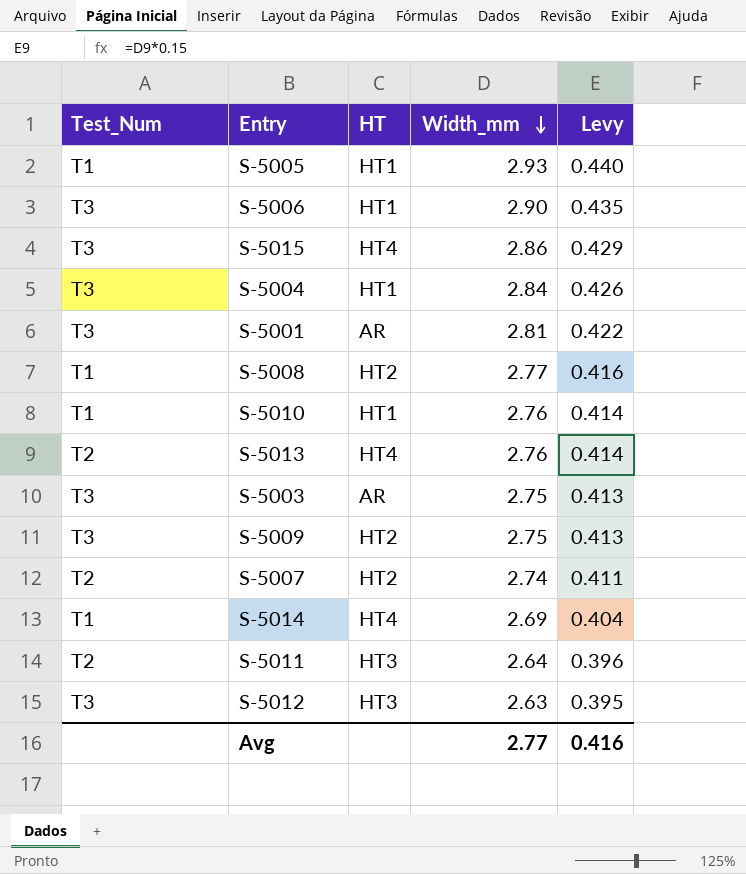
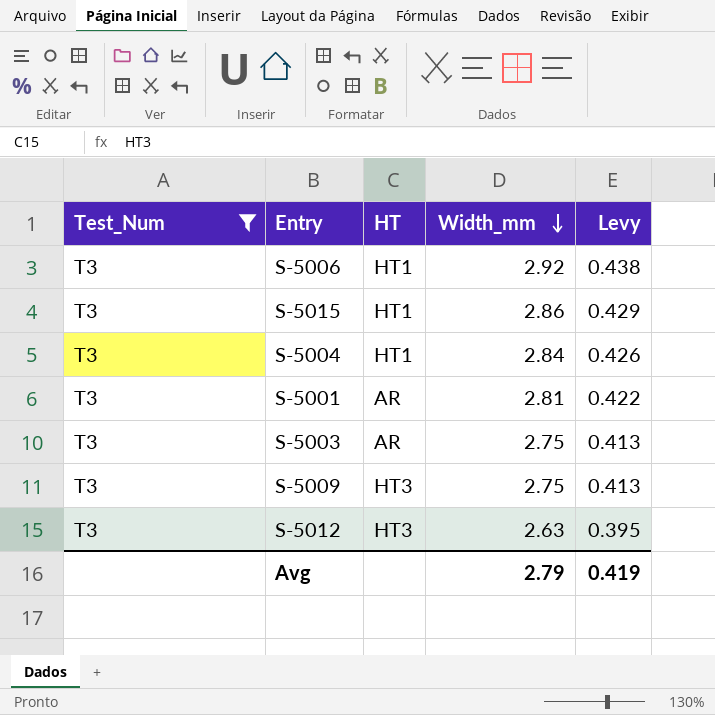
filter: none -> Test_Num = T3
S-5006 | Width_mm: 2.90 -> 2.92
S-5006 | Levy: 0.435 -> 0.438
S-5015 | HT: HT4 -> HT1
S-5009 | HT: HT2 -> HT3
Avg | Width_mm: 2.77 -> 2.79
Avg | Levy: 0.416 -> 0.419

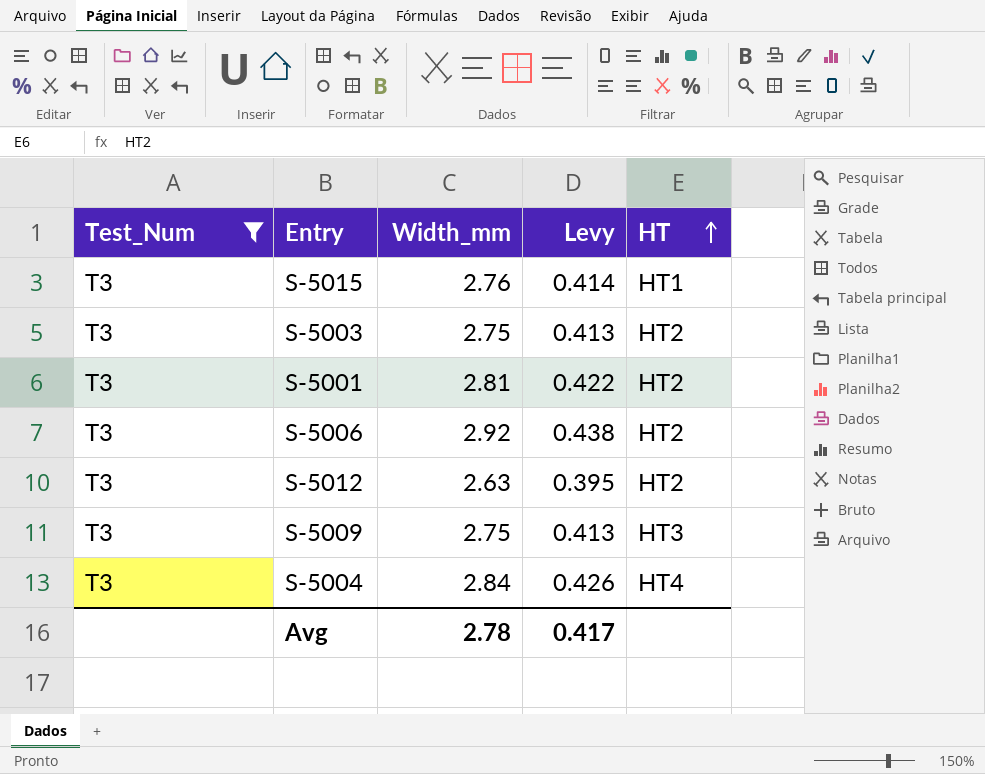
row order: Width_mm descending -> HT ascending
column HT | position: 3 -> 5
S-5015 | Width_mm: 2.86 -> 2.76
S-5015 | Levy: 0.429 -> 0.414
S-5003 | HT: AR -> HT2
S-5001 | HT: AR -> HT2
S-5006 | HT: HT1 -> HT2
S-5012 | HT: HT3 -> HT2
S-5004 | HT: HT1 -> HT4
Avg | Width_mm: 2.79 -> 2.78
Avg | Levy: 0.419 -> 0.417

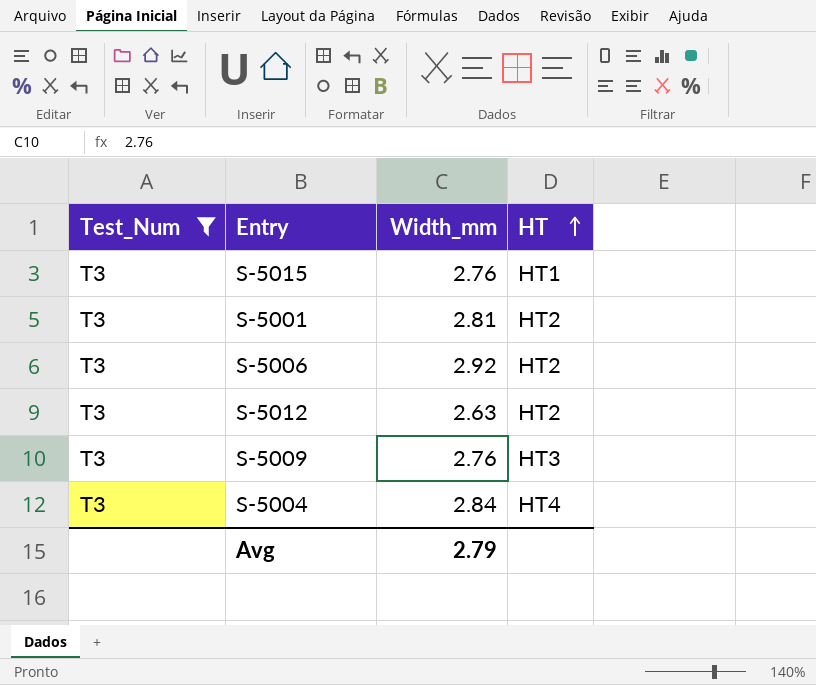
column Levy | formula: [Width_mm] * 0.15 -> none
row S-5003: T3 | 2.75 | 0.413 | HT2 -> none
S-5009 | Width_mm: 2.75 -> 2.76
Avg | Width_mm: 2.78 -> 2.79

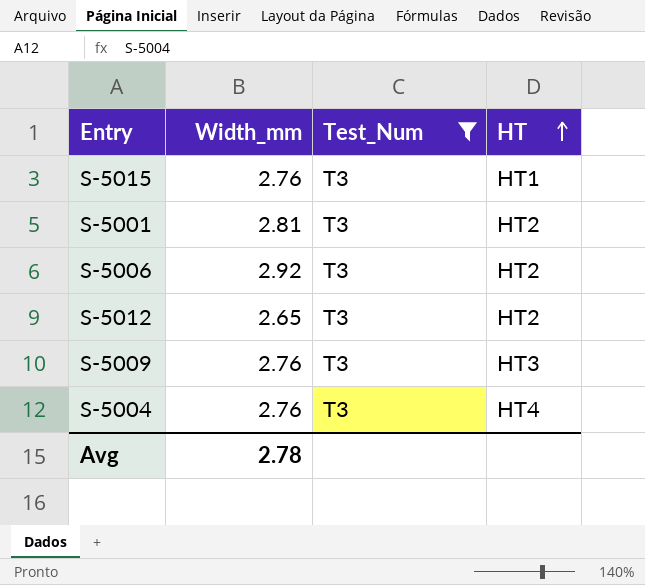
column Test_Num | position: 1 -> 3
S-5012 | Width_mm: 2.63 -> 2.65
S-5004 | Width_mm: 2.84 -> 2.76
Avg | Width_mm: 2.79 -> 2.78

